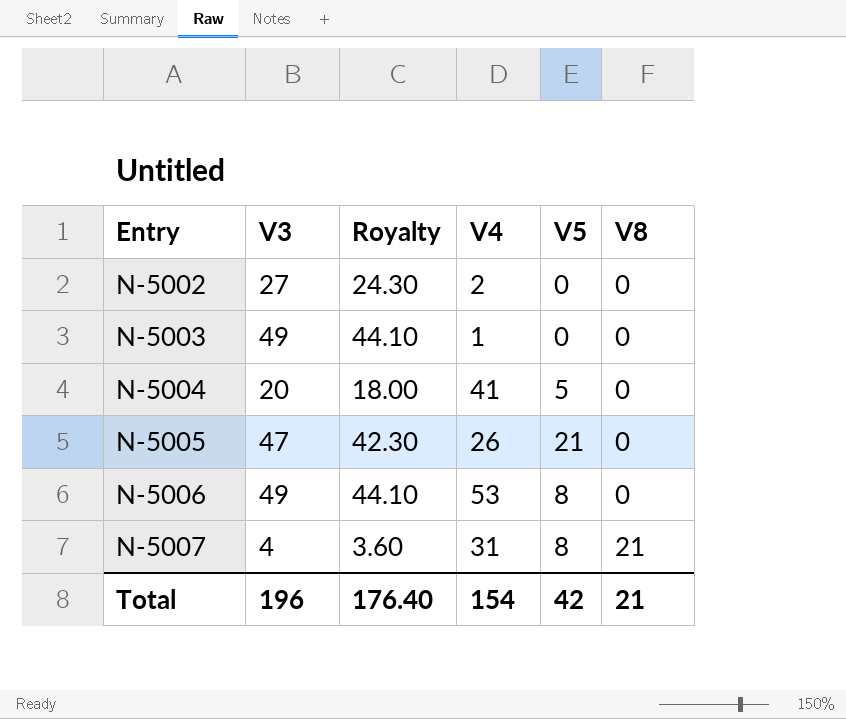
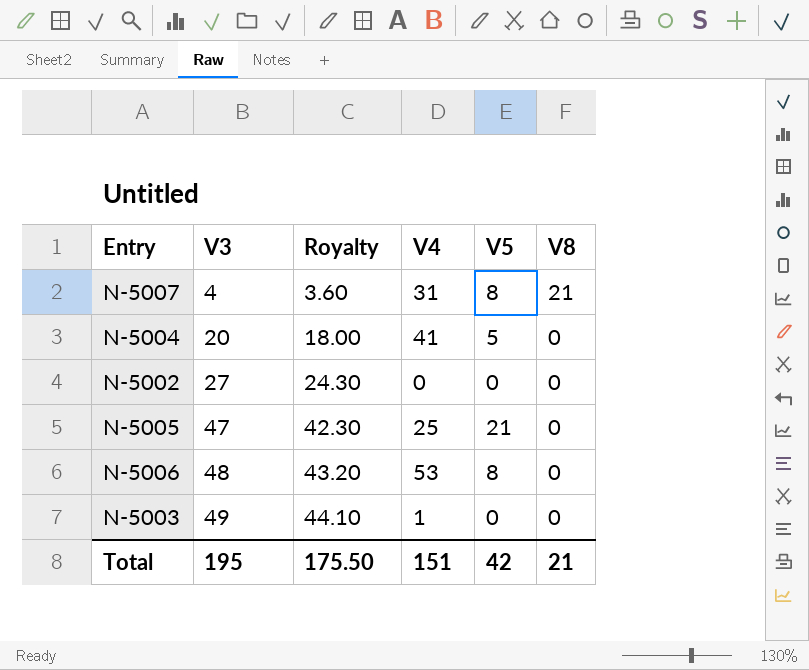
row order: Entry ascending -> V3 ascending
N-5002 | V4: 2 -> 0
N-5005 | V4: 26 -> 25
N-5006 | V3: 49 -> 48
N-5006 | Royalty: 44.10 -> 43.20
Total | V3: 196 -> 195
Total | Royalty: 176.40 -> 175.50
Total | V4: 154 -> 151

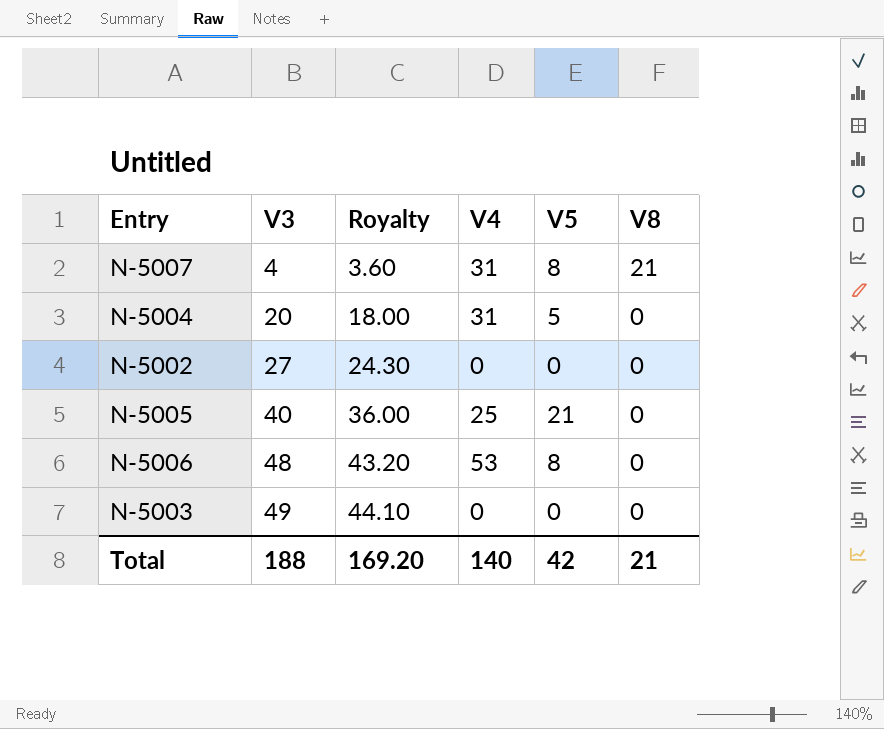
N-5004 | V4: 41 -> 31
N-5005 | V3: 47 -> 40
N-5005 | Royalty: 42.30 -> 36.00
N-5003 | V4: 1 -> 0
Total | V3: 195 -> 188
Total | Royalty: 175.50 -> 169.20
Total | V4: 151 -> 140

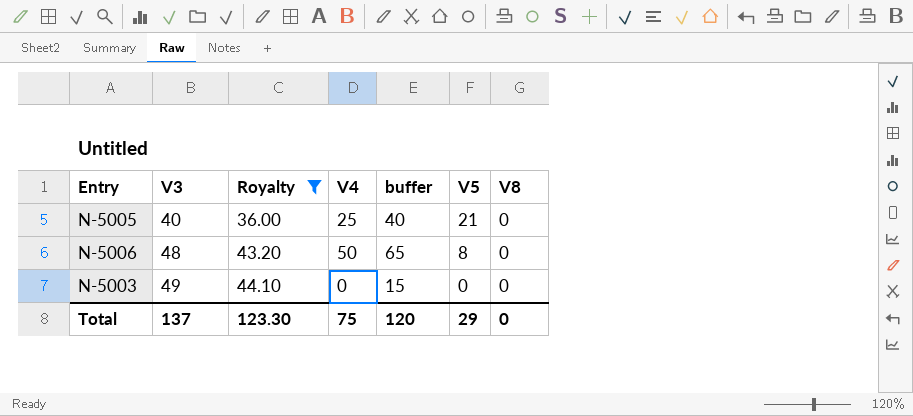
filter: none -> Royalty >= 36.00
column buffer | formula: none -> [V4] + 15
N-5006 | V4: 53 -> 50
Total | V3: 188 -> 137
Total | Royalty: 169.20 -> 123.30
Total | V4: 140 -> 75
Total | V5: 42 -> 29
Total | V8: 21 -> 0

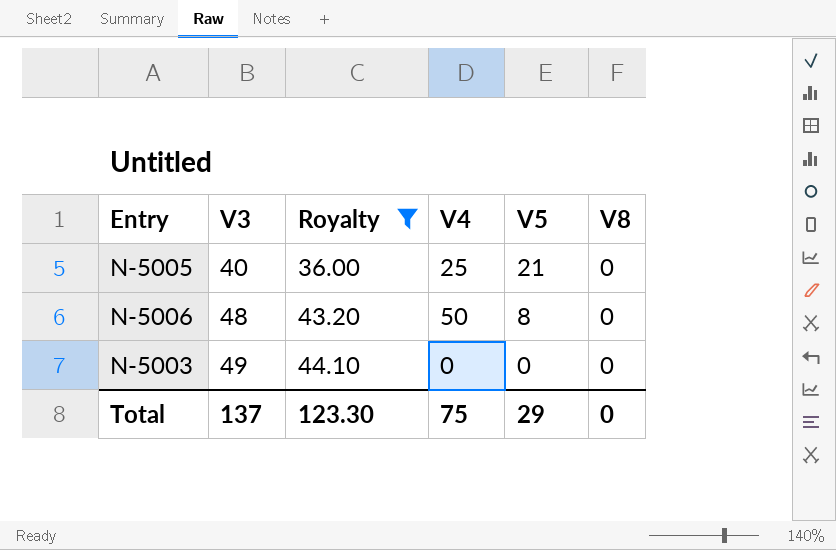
column buffer | formula: [V4] + 15 -> none

